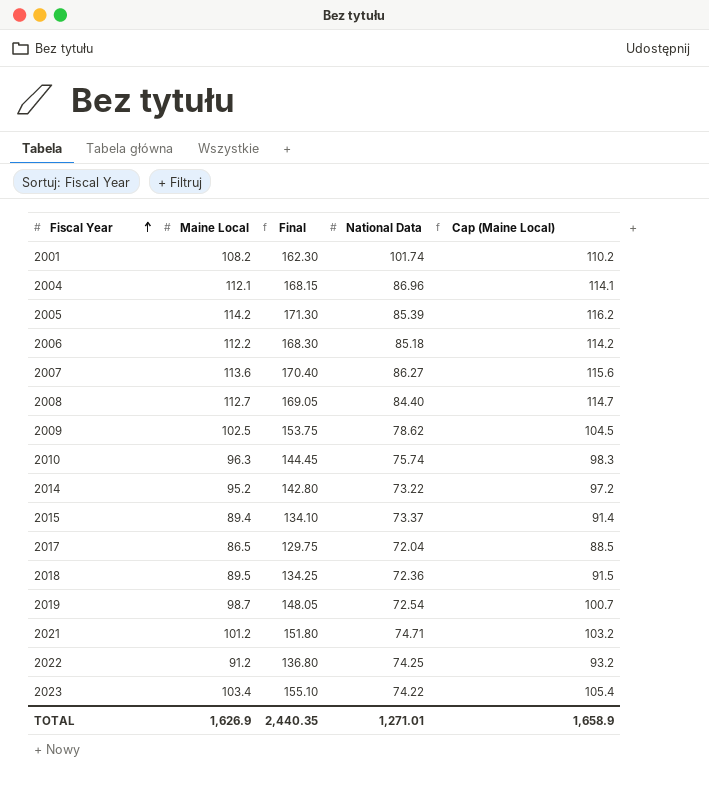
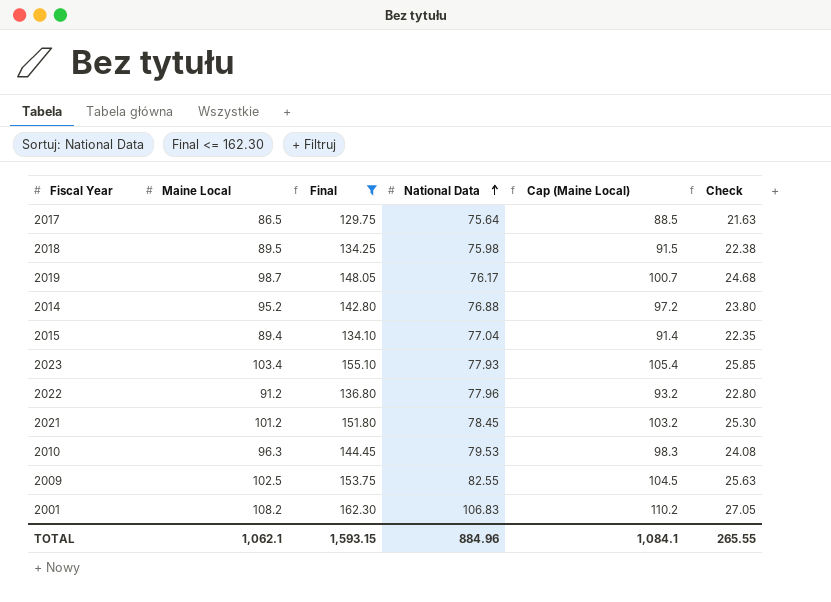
filter: none -> Final <= 162.30
row order: Fiscal Year ascending -> National Data ascending
column Check | formula: none -> [Maine Local] * 0.25
2017 | National Data: 72.04 -> 75.64
2018 | National Data: 72.36 -> 75.98
2019 | National Data: 72.54 -> 76.17
2014 | National Data: 73.22 -> 76.88
2015 | National Data: 73.37 -> 77.04
2023 | National Data: 74.22 -> 77.93
2022 | National Data: 74.25 -> 77.96
2021 | National Data: 74.71 -> 78.45
2010 | National Data: 75.74 -> 79.53
2009 | National Data: 78.62 -> 82.55
2001 | National Data: 101.74 -> 106.83
TOTAL | Maine Local: 1,626.9 -> 1,062.1
TOTAL | Final: 2,440.35 -> 1,593.15
TOTAL | National Data: 1,271.01 -> 884.96
TOTAL | Cap (Maine Local): 1,658.9 -> 1,084.1

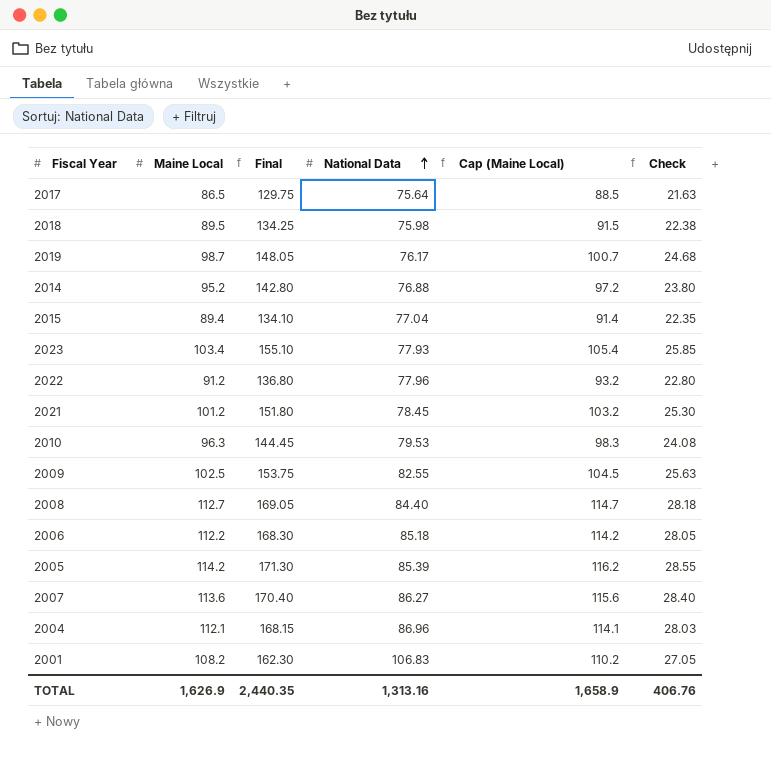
filter: Final <= 162.30 -> none
TOTAL | Maine Local: 1,062.1 -> 1,626.9
TOTAL | Final: 1,593.15 -> 2,440.35
TOTAL | National Data: 884.96 -> 1,313.16
TOTAL | Cap (Maine Local): 1,084.1 -> 1,658.9
TOTAL | Check: 265.55 -> 406.76

